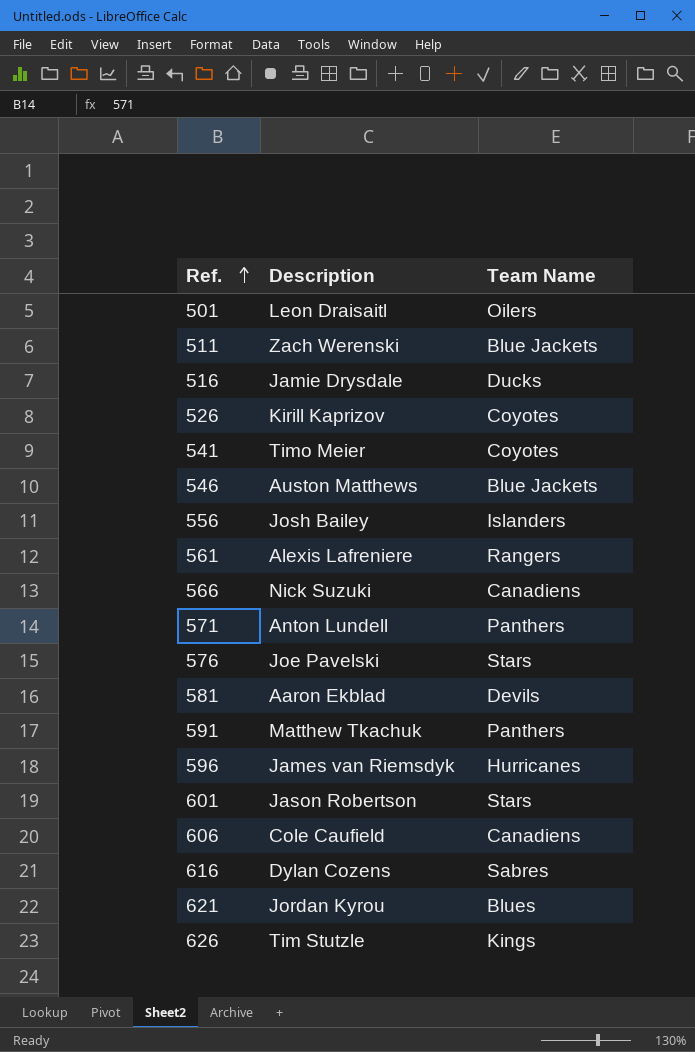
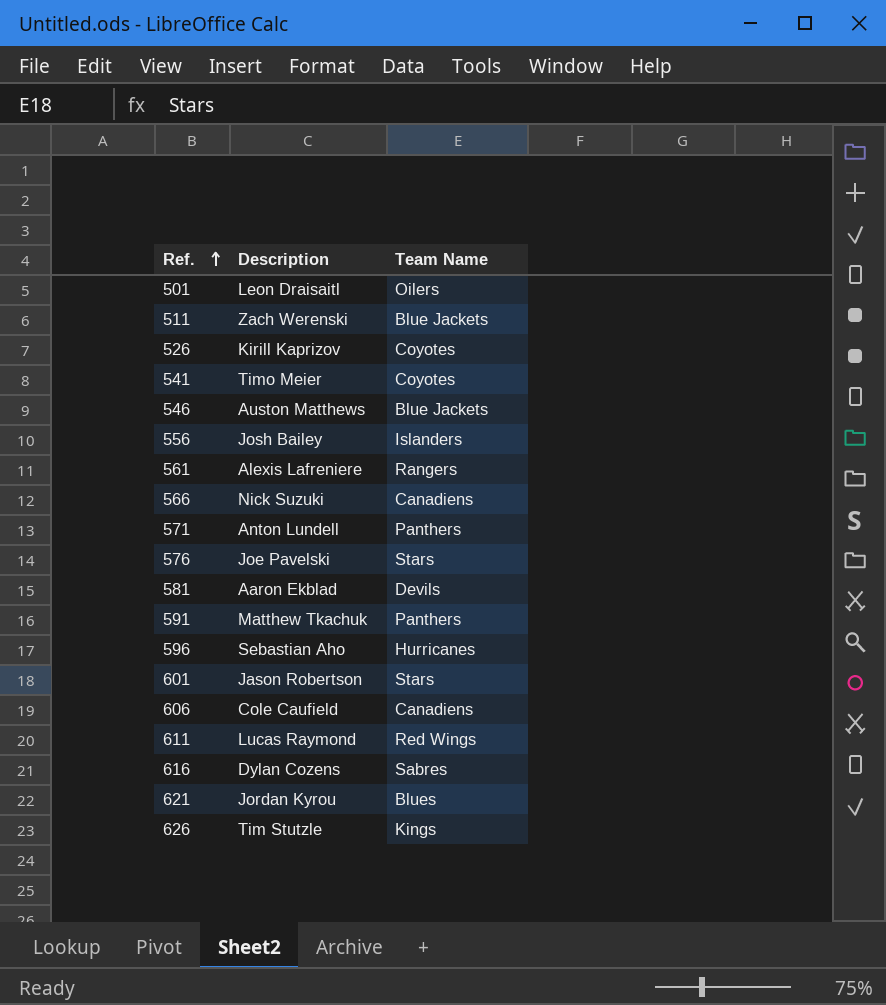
row 516: Jamie Drysdale | Ducks -> none
596 | Description: James van Riemsdyk -> Sebastian Aho
row 611: none -> Lucas Raymond | Red Wings

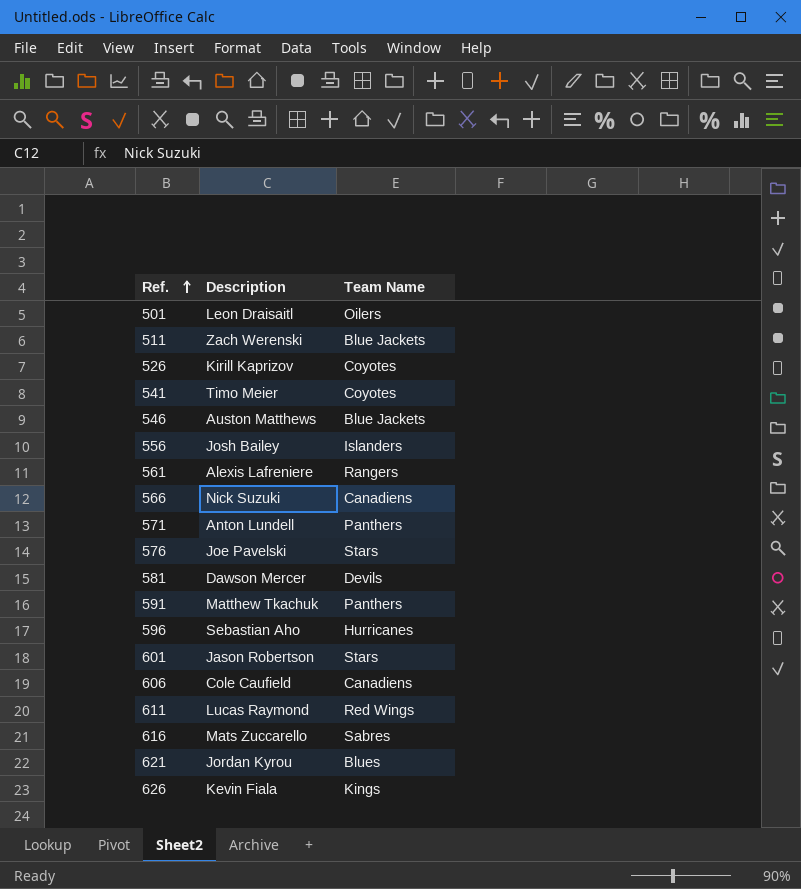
581 | Description: Aaron Ekblad -> Dawson Mercer
616 | Description: Dylan Cozens -> Mats Zuccarello
626 | Description: Tim Stutzle -> Kevin Fiala

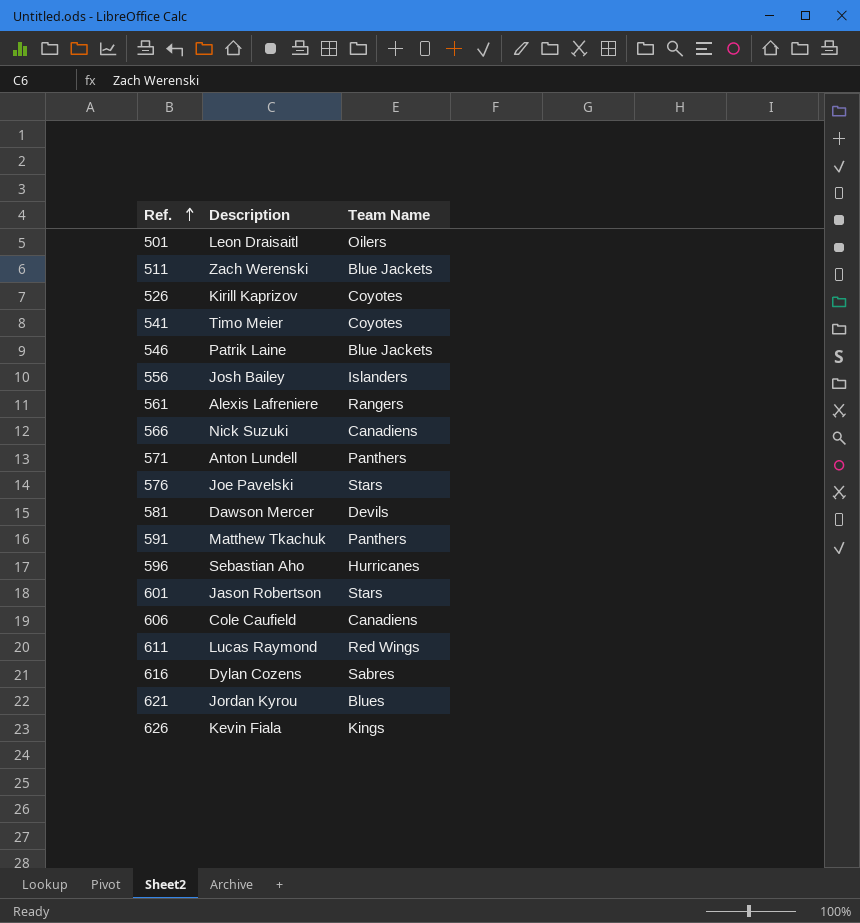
546 | Description: Auston Matthews -> Patrik Laine
616 | Description: Mats Zuccarello -> Dylan Cozens

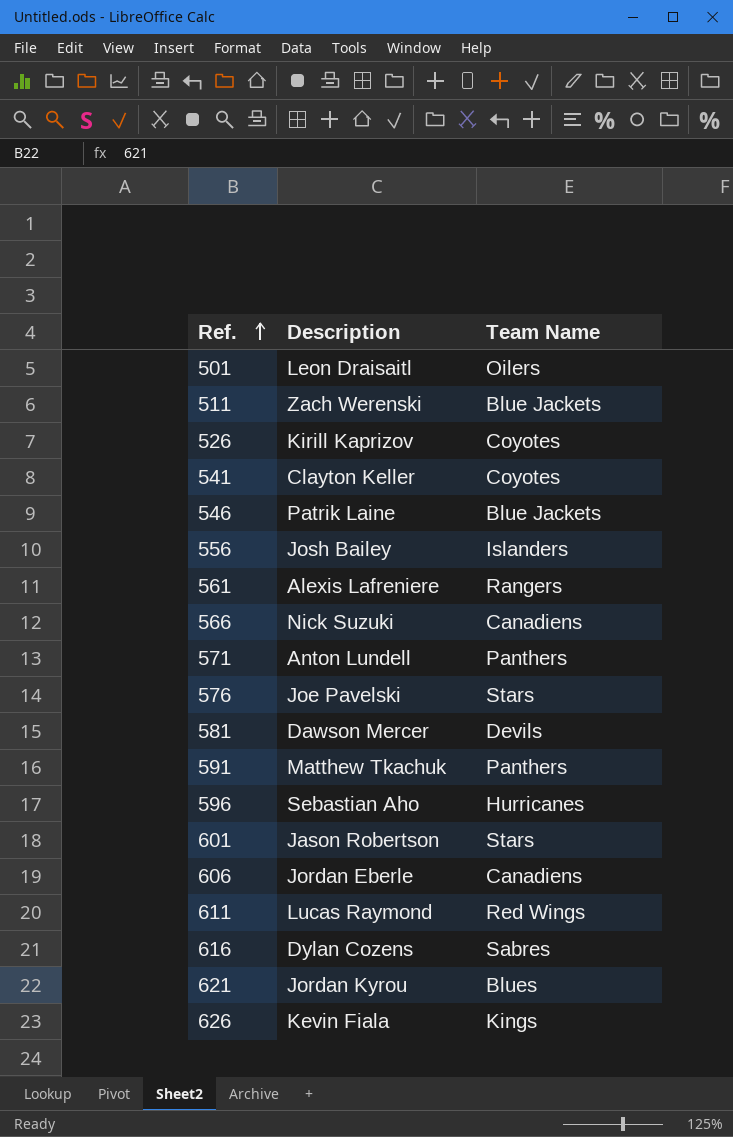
541 | Description: Timo Meier -> Clayton Keller
606 | Description: Cole Caufield -> Jordan Eberle

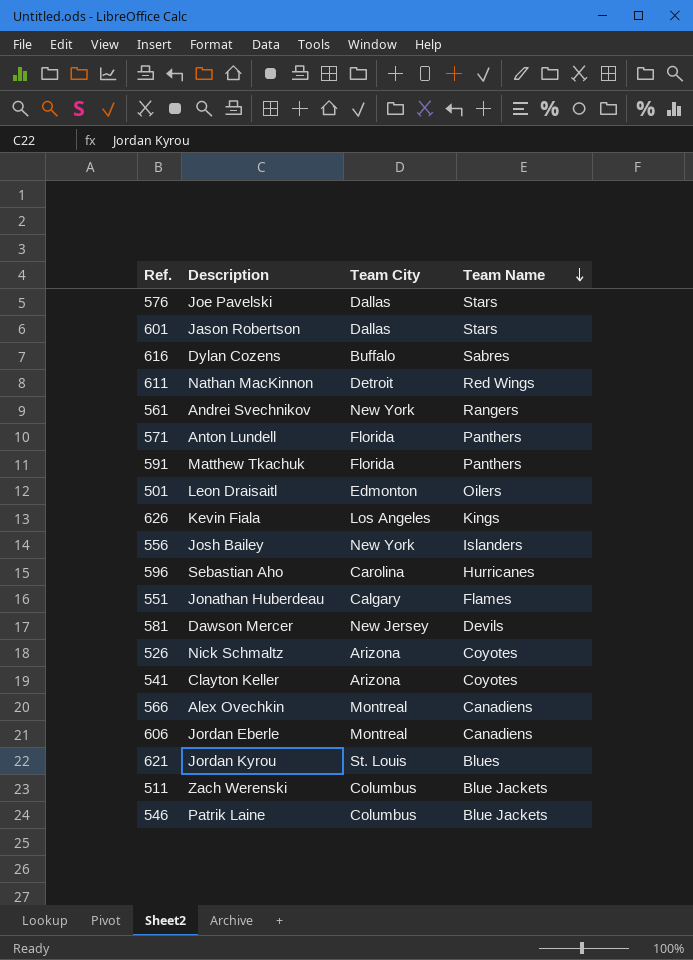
row order: Ref. ascending -> Team Name descending
column Team City | position: none -> 3
611 | Description: Lucas Raymond -> Nathan MacKinnon
561 | Description: Alexis Lafreniere -> Andrei Svechnikov
row 551: none -> Jonathan Huberdeau | Calgary | Flames
526 | Description: Kirill Kaprizov -> Nick Schmaltz
566 | Description: Nick Suzuki -> Alex Ovechkin

